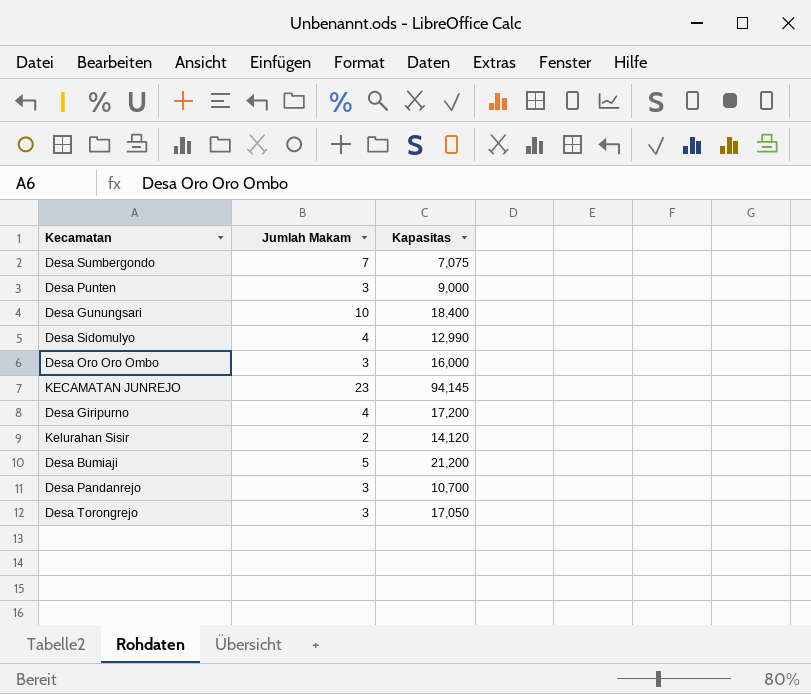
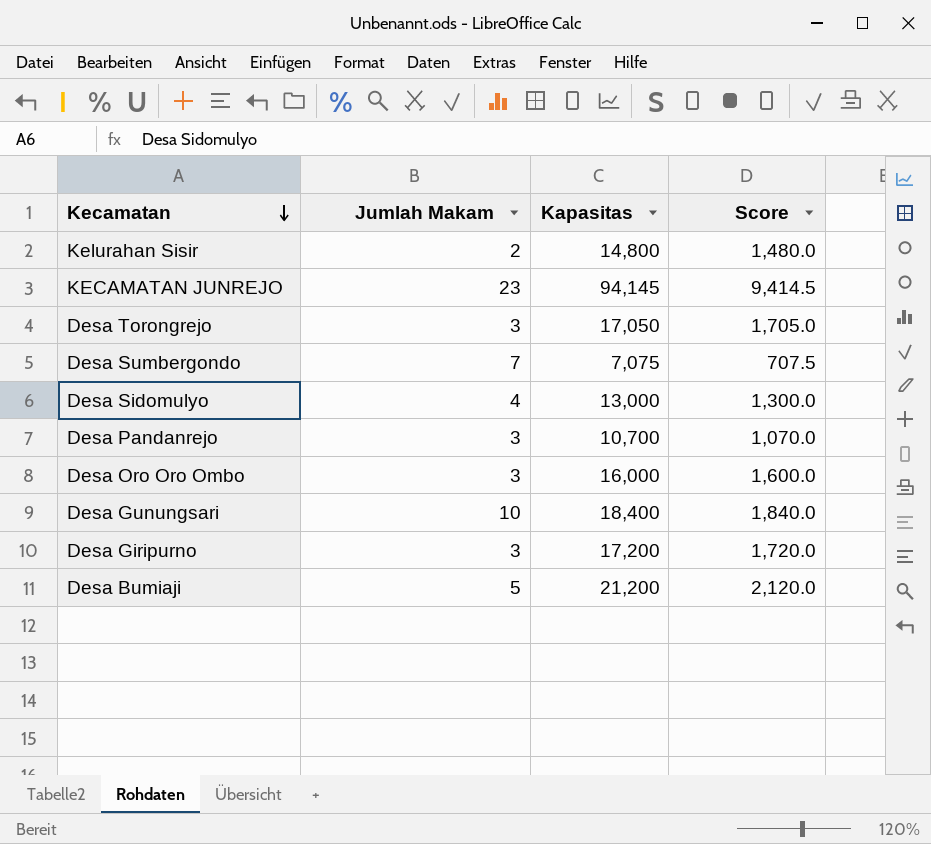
row order: none -> Kecamatan descending
column Score | formula: none -> [Kapasitas] * 0.1
row Desa Punten: 3 | 9,000 -> none
Kelurahan Sisir | Kapasitas: 14,120 -> 14,800
Desa Sidomulyo | Kapasitas: 12,990 -> 13,000
Desa Giripurno | Jumlah Makam: 4 -> 3

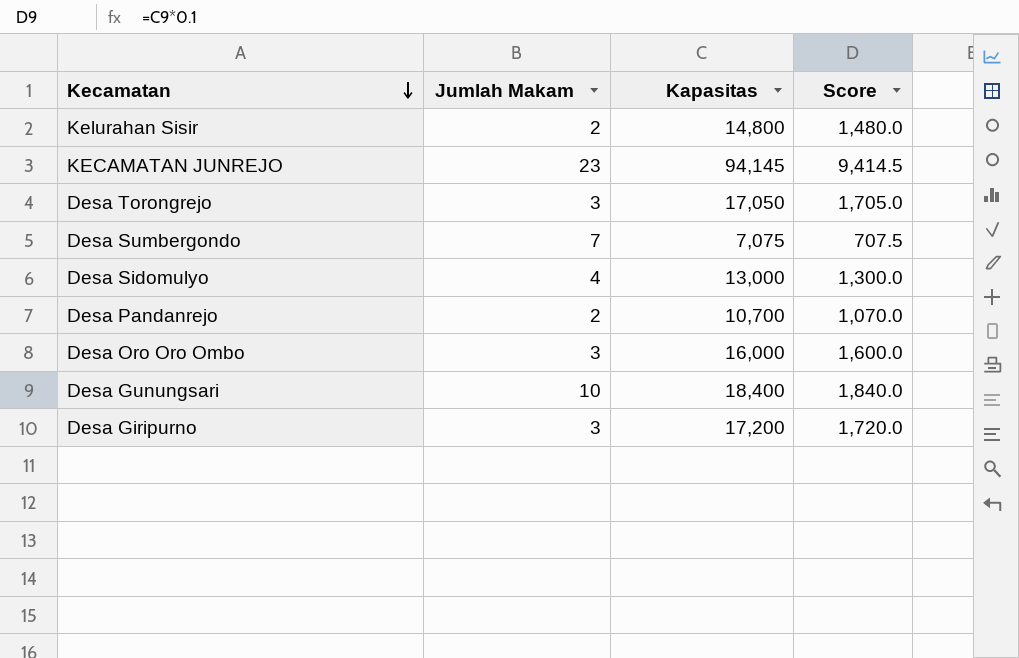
row Desa Bumiaji: 5 | 21,200 | 2,120.0 -> none
Desa Pandanrejo | Jumlah Makam: 3 -> 2

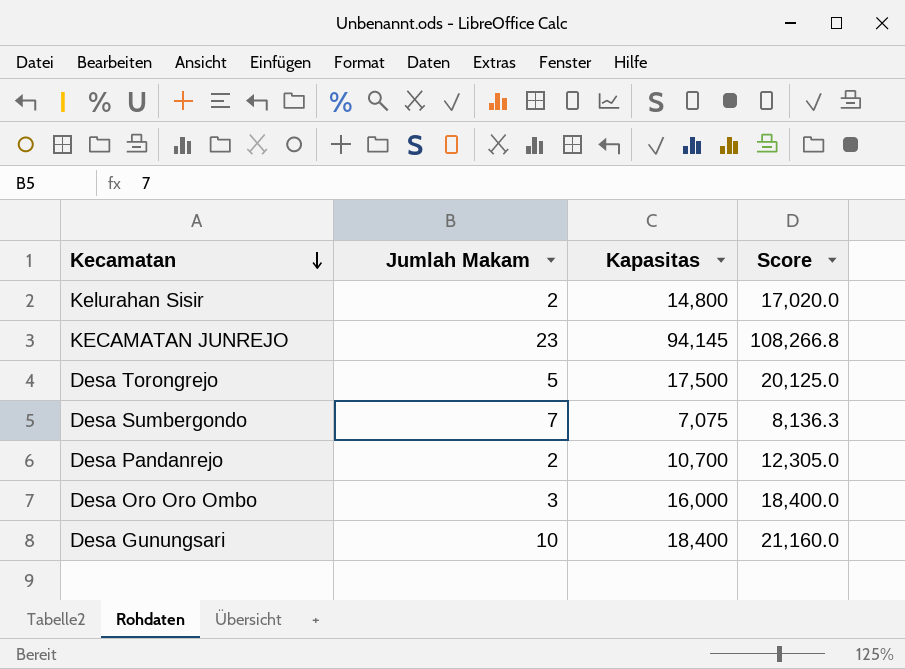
column Score | formula: [Kapasitas] * 0.1 -> [Kapasitas] * 1.15
row Desa Sidomulyo: 4 | 13,000 | 1,300.0 -> none
row Desa Giripurno: 3 | 17,200 | 1,720.0 -> none
Desa Torongrejo | Jumlah Makam: 3 -> 5
Desa Torongrejo | Kapasitas: 17,050 -> 17,500

